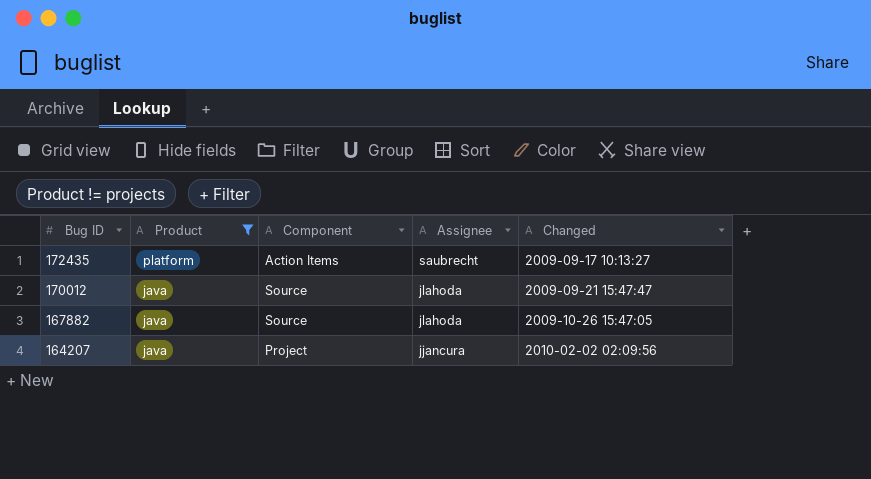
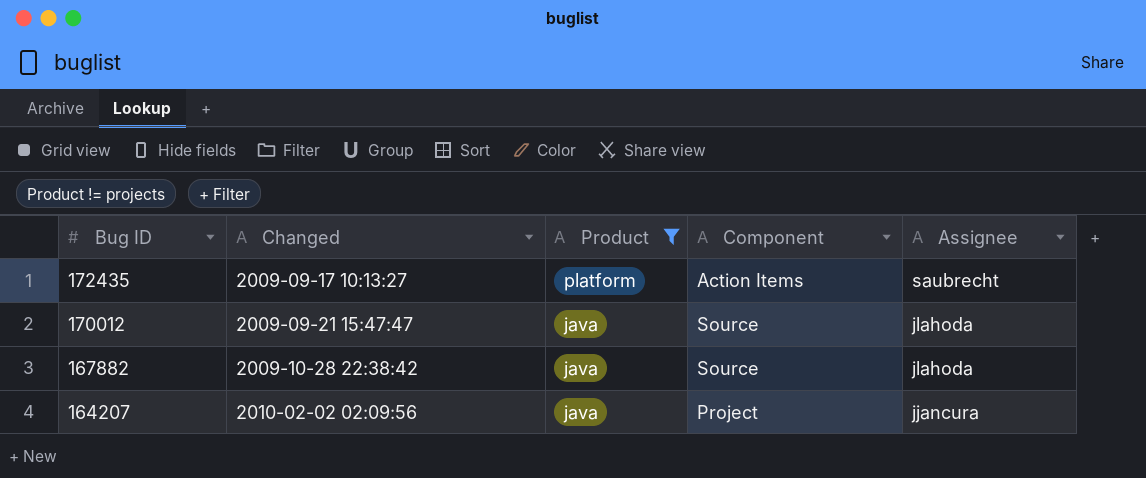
column Changed | position: 5 -> 2
167882 | Changed: 2009-10-26 15:47:05 -> 2009-10-28 22:38:42

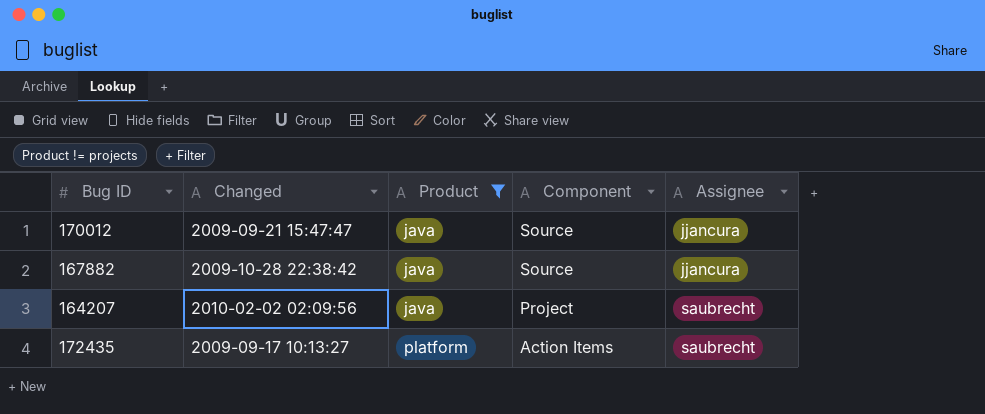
row order: Bug ID descending -> Product ascending
170012 | Assignee: jlahoda -> jjancura
167882 | Assignee: jlahoda -> jjancura
164207 | Assignee: jjancura -> saubrecht

